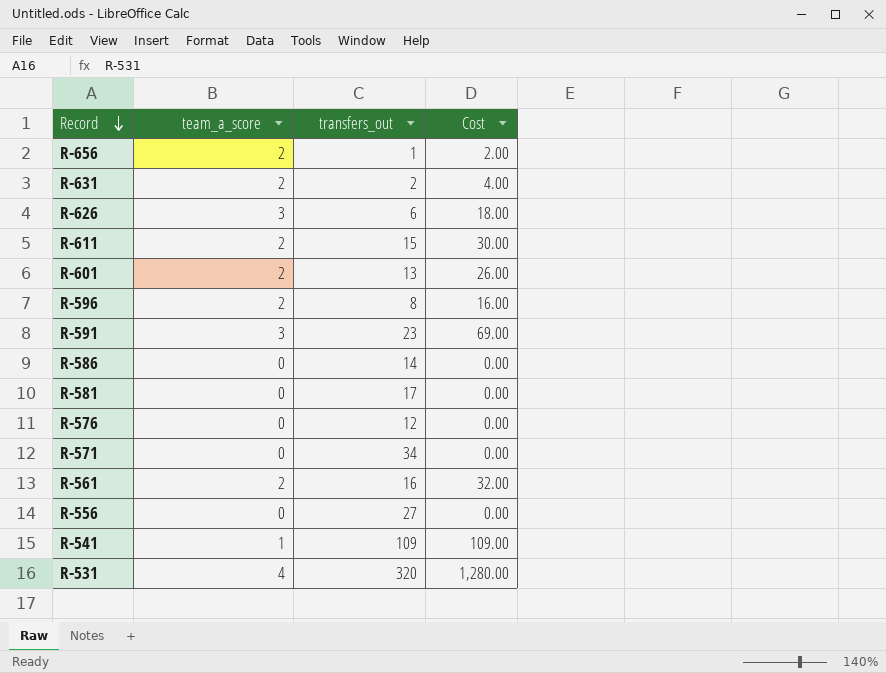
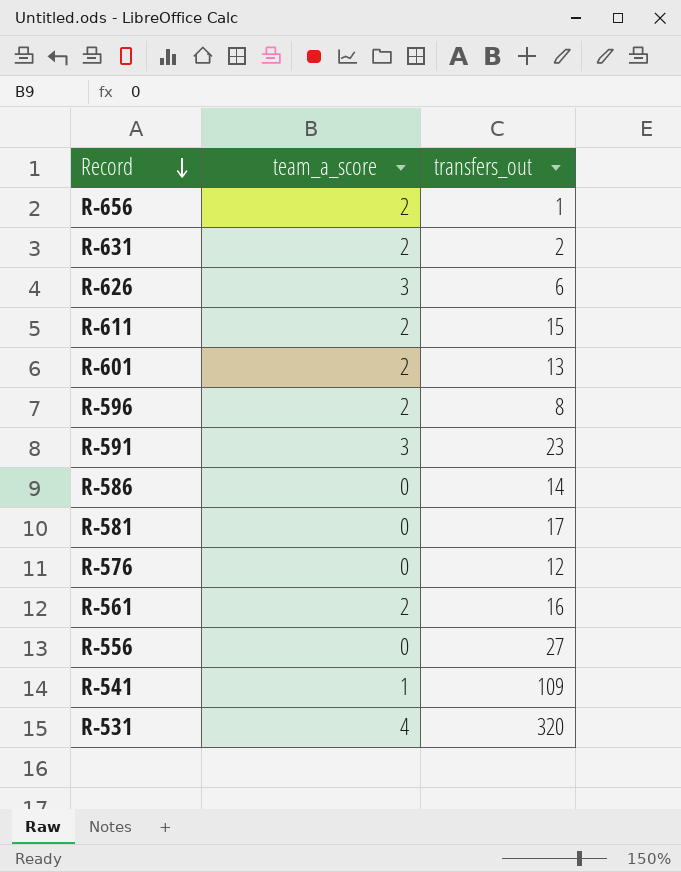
column Cost | formula: [team_a_score] * [transfers_out] -> none
row R-571: 0 | 34 | 0.00 -> none

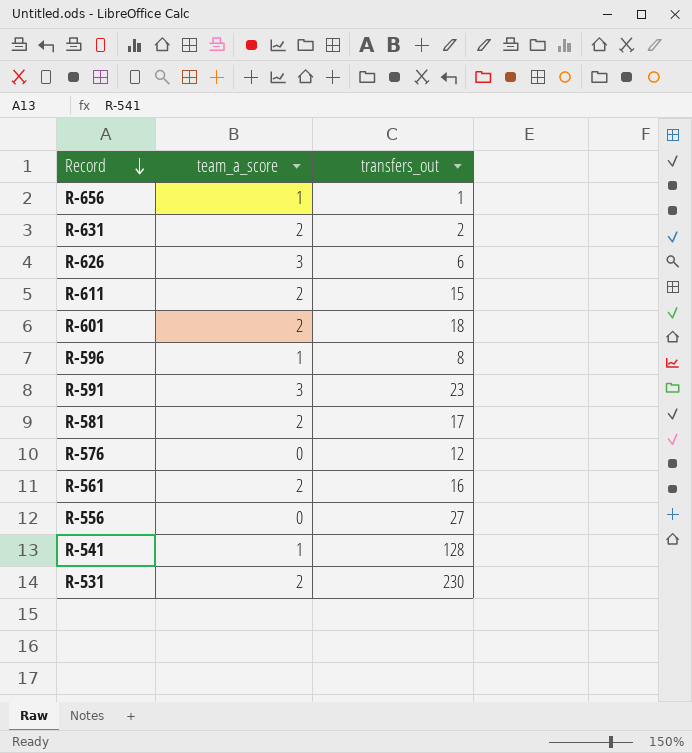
row R-586: 0 | 14 -> none
R-656 | team_a_score: 2 -> 1
R-601 | transfers_out: 13 -> 18
R-596 | team_a_score: 2 -> 1
R-581 | team_a_score: 0 -> 2
R-541 | transfers_out: 109 -> 128
R-531 | team_a_score: 4 -> 2
R-531 | transfers_out: 320 -> 230

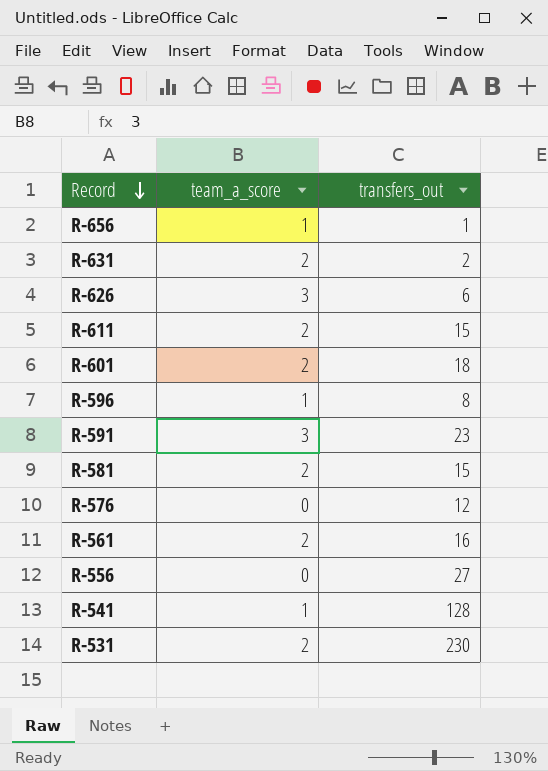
R-581 | transfers_out: 17 -> 15

